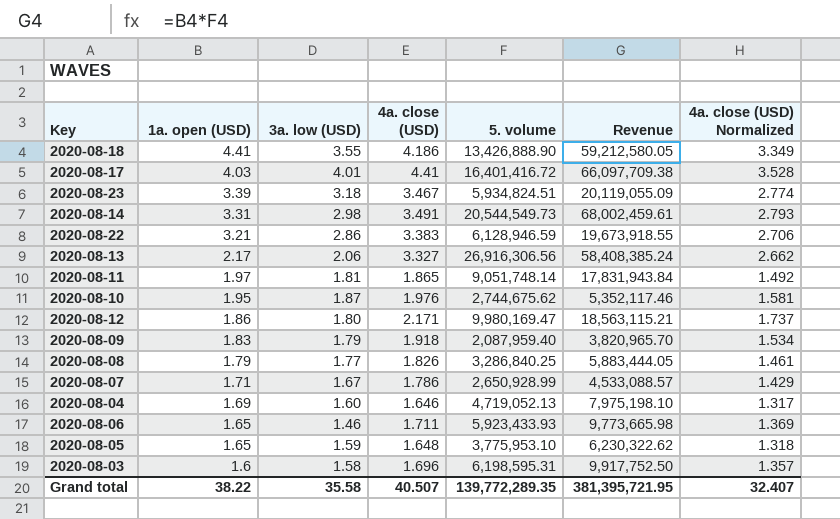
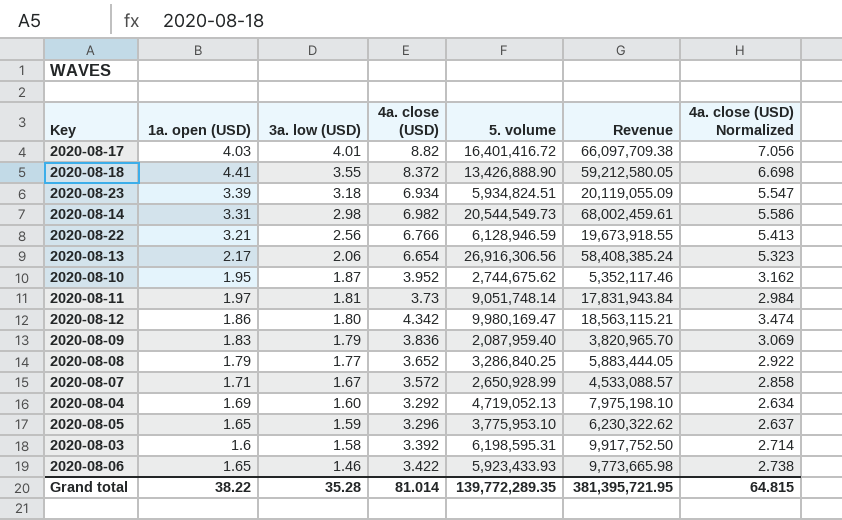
row order: 1a. open (USD) descending -> 3a. low (USD) descending
2020-08-17 | 4a. close (USD): 4.41 -> 8.82
2020-08-17 | 4a. close (USD) Normalized: 3.528 -> 7.056
2020-08-18 | 4a. close (USD): 4.186 -> 8.372
2020-08-18 | 4a. close (USD) Normalized: 3.349 -> 6.698
2020-08-23 | 4a. close (USD): 3.467 -> 6.934
2020-08-23 | 4a. close (USD) Normalized: 2.774 -> 5.547
2020-08-14 | 4a. close (USD): 3.491 -> 6.982
2020-08-14 | 4a. close (USD) Normalized: 2.793 -> 5.586
2020-08-22 | 3a. low (USD): 2.86 -> 2.56
2020-08-22 | 4a. close (USD): 3.383 -> 6.766
2020-08-22 | 4a. close (USD) Normalized: 2.706 -> 5.413
2020-08-13 | 4a. close (USD): 3.327 -> 6.654
2020-08-13 | 4a. close (USD) Normalized: 2.662 -> 5.323
2020-08-10 | 4a. close (USD): 1.976 -> 3.952
2020-08-10 | 4a. close (USD) Normalized: 1.581 -> 3.162
2020-08-11 | 4a. close (USD): 1.865 -> 3.73
2020-08-11 | 4a. close (USD) Normalized: 1.492 -> 2.984
2020-08-12 | 4a. close (USD): 2.171 -> 4.342
2020-08-12 | 4a. close (USD) Normalized: 1.737 -> 3.474
2020-08-09 | 4a. close (USD): 1.918 -> 3.836
2020-08-09 | 4a. close (USD) Normalized: 1.534 -> 3.069
2020-08-08 | 4a. close (USD): 1.826 -> 3.652
2020-08-08 | 4a. close (USD) Normalized: 1.461 -> 2.922
2020-08-07 | 4a. close (USD): 1.786 -> 3.572
2020-08-07 | 4a. close (USD) Normalized: 1.429 -> 2.858
2020-08-04 | 4a. close (USD): 1.646 -> 3.292
2020-08-04 | 4a. close (USD) Normalized: 1.317 -> 2.634
2020-08-05 | 4a. close (USD): 1.648 -> 3.296
2020-08-05 | 4a. close (USD) Normalized: 1.318 -> 2.637
2020-08-03 | 4a. close (USD): 1.696 -> 3.392
2020-08-03 | 4a. close (USD) Normalized: 1.357 -> 2.714
2020-08-06 | 4a. close (USD): 1.711 -> 3.422
2020-08-06 | 4a. close (USD) Normalized: 1.369 -> 2.738
Grand total | 3a. low (USD): 35.58 -> 35.28
Grand total | 4a. close (USD): 40.507 -> 81.014
Grand total | 4a. close (USD) Normalized: 32.407 -> 64.815

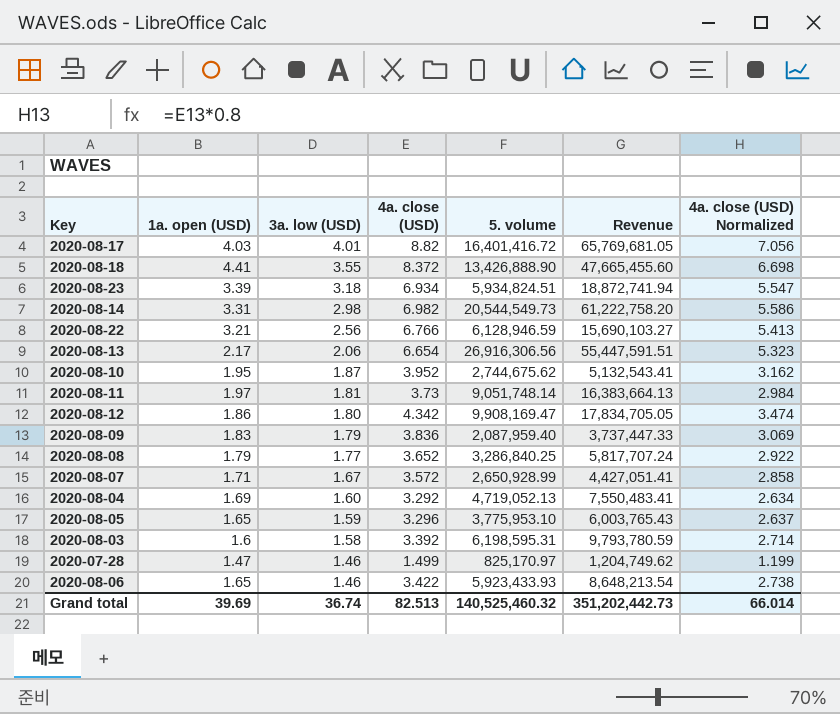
column Revenue | formula: [1a. open (USD)] * [5. volume] -> [3a. low (USD)] * [5. volume]
2020-08-12 | 5. volume: 9,980,169.47 -> 9,908,169.47
row 2020-07-28: none -> 1.47 | 1.46 | 1.499 | 825,170.97 | 1,204,749.62 | 1.199
Grand total | 1a. open (USD): 38.22 -> 39.69
Grand total | 3a. low (USD): 35.28 -> 36.74
Grand total | 4a. close (USD): 81.014 -> 82.513
Grand total | 5. volume: 139,772,289.35 -> 140,525,460.32
Grand total | Revenue: 381,395,721.95 -> 351,202,442.73
Grand total | 4a. close (USD) Normalized: 64.815 -> 66.014

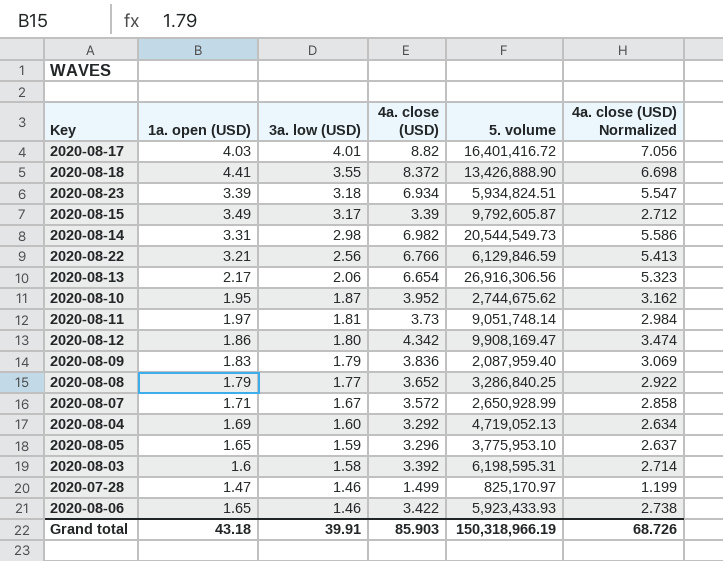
column Revenue | formula: [3a. low (USD)] * [5. volume] -> none
row 2020-08-15: none -> 3.49 | 3.17 | 3.39 | 9,792,605.87 | 2.712
2020-08-22 | 5. volume: 6,128,946.59 -> 6,129,846.59
Grand total | 1a. open (USD): 39.69 -> 43.18
Grand total | 3a. low (USD): 36.74 -> 39.91
Grand total | 4a. close (USD): 82.513 -> 85.903
Grand total | 5. volume: 140,525,460.32 -> 150,318,966.19
Grand total | 4a. close (USD) Normalized: 66.014 -> 68.726

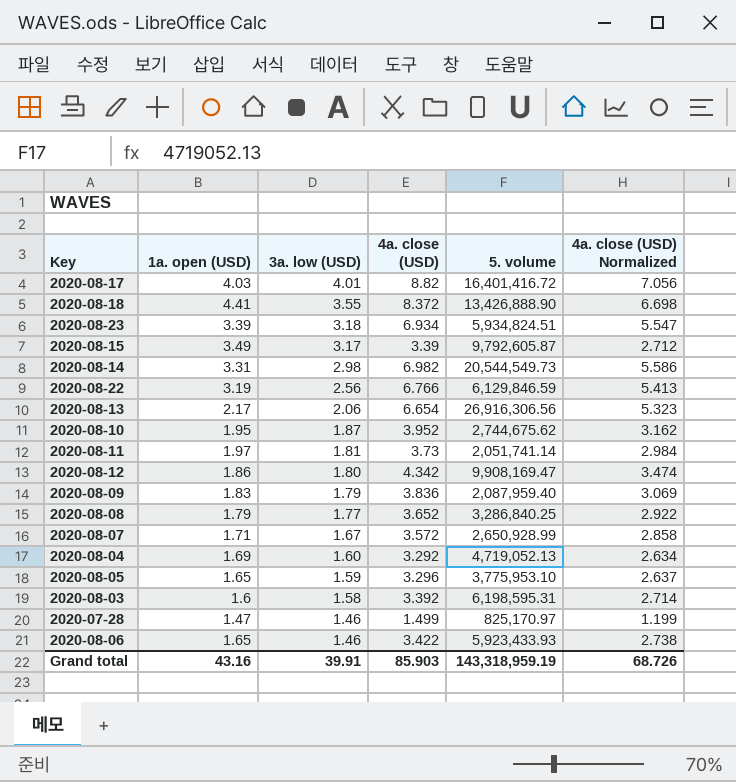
2020-08-22 | 1a. open (USD): 3.21 -> 3.19
2020-08-11 | 5. volume: 9,051,748.14 -> 2,051,741.14
Grand total | 1a. open (USD): 43.18 -> 43.16
Grand total | 5. volume: 150,318,966.19 -> 143,318,959.19

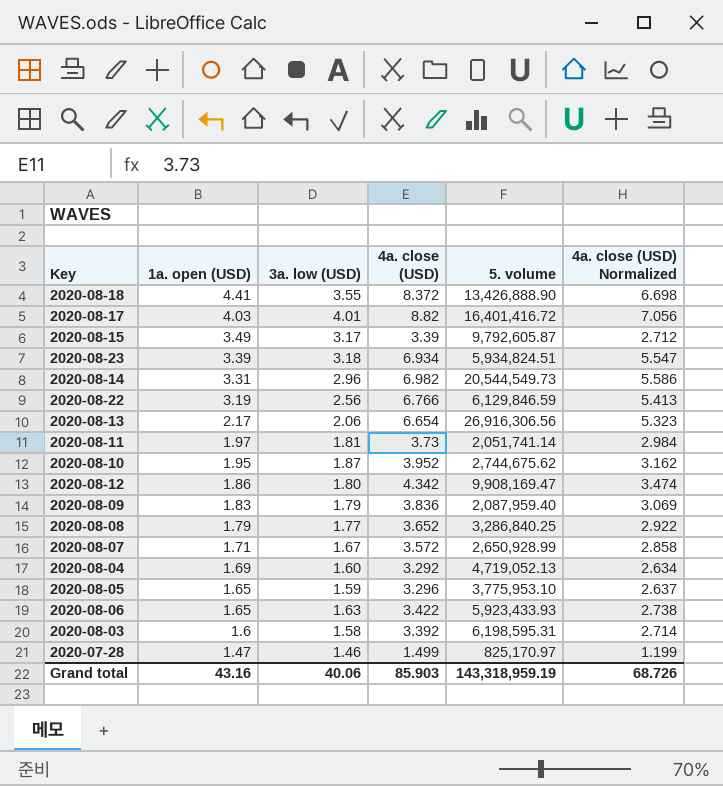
row order: 3a. low (USD) descending -> 1a. open (USD) descending
2020-08-14 | 3a. low (USD): 2.98 -> 2.96
2020-08-06 | 3a. low (USD): 1.46 -> 1.63
Grand total | 3a. low (USD): 39.91 -> 40.06

